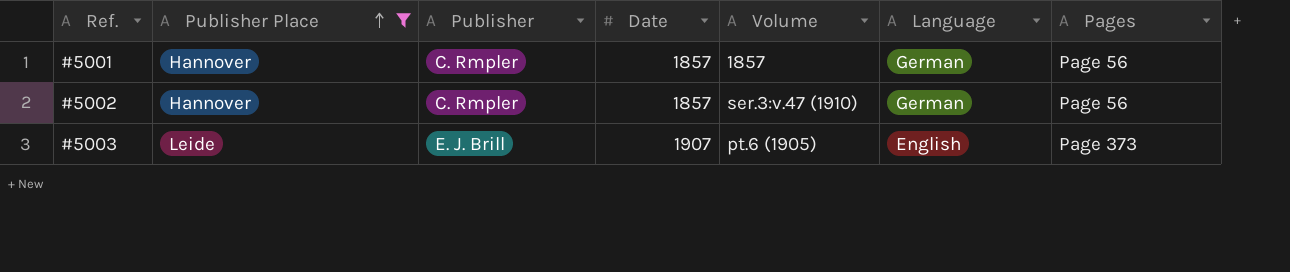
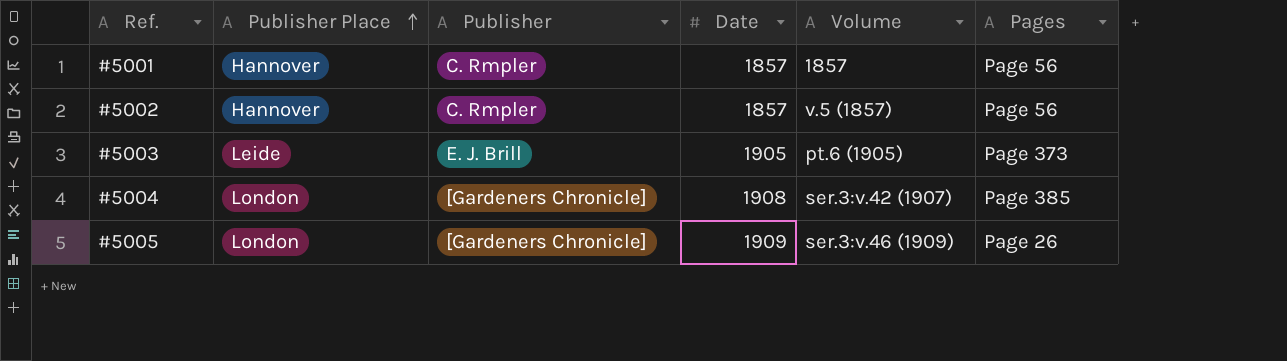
filter: Publisher Place != London -> none
column Language | position: 6 -> none
#5002 | Volume: ser.3:v.47 (1910) -> v.5 (1857)
#5003 | Date: 1907 -> 1905

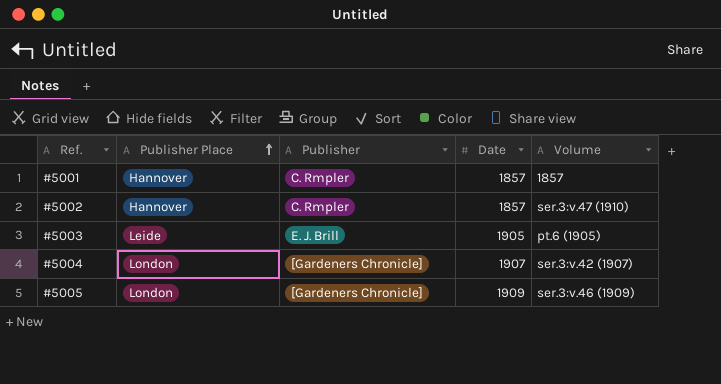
column Pages | position: 6 -> none
#5002 | Volume: v.5 (1857) -> ser.3:v.47 (1910)
#5004 | Date: 1908 -> 1907

